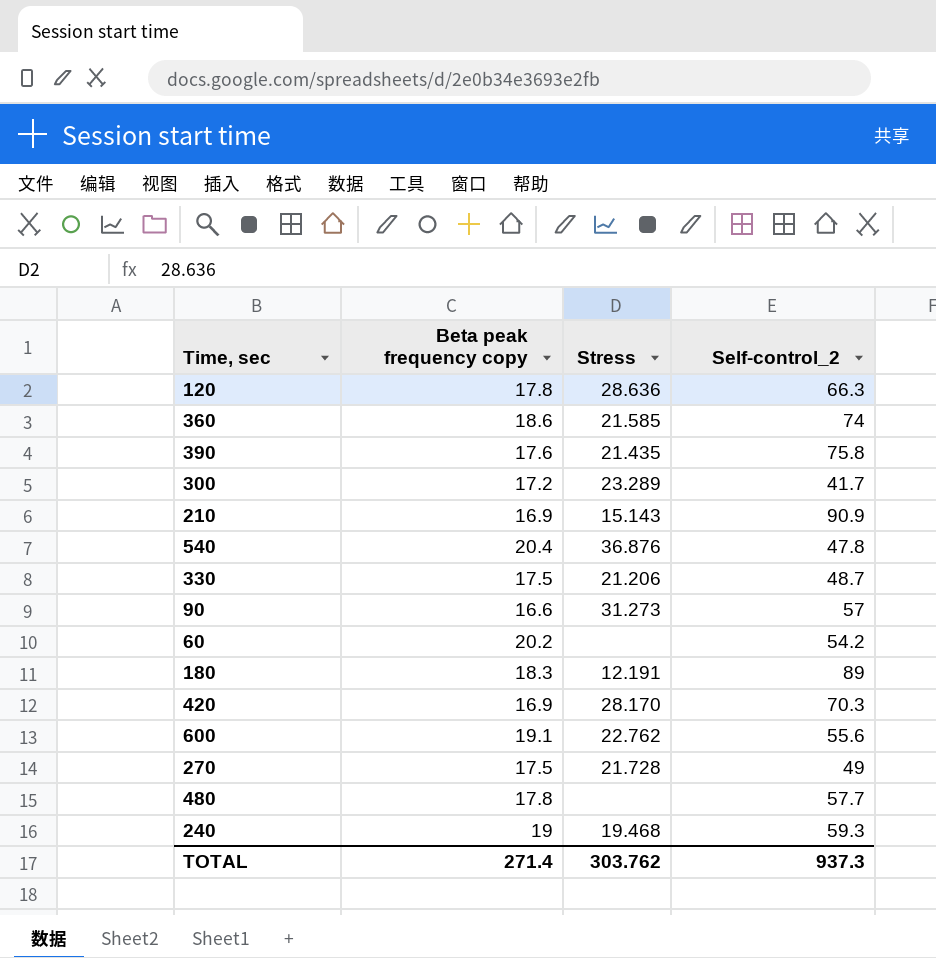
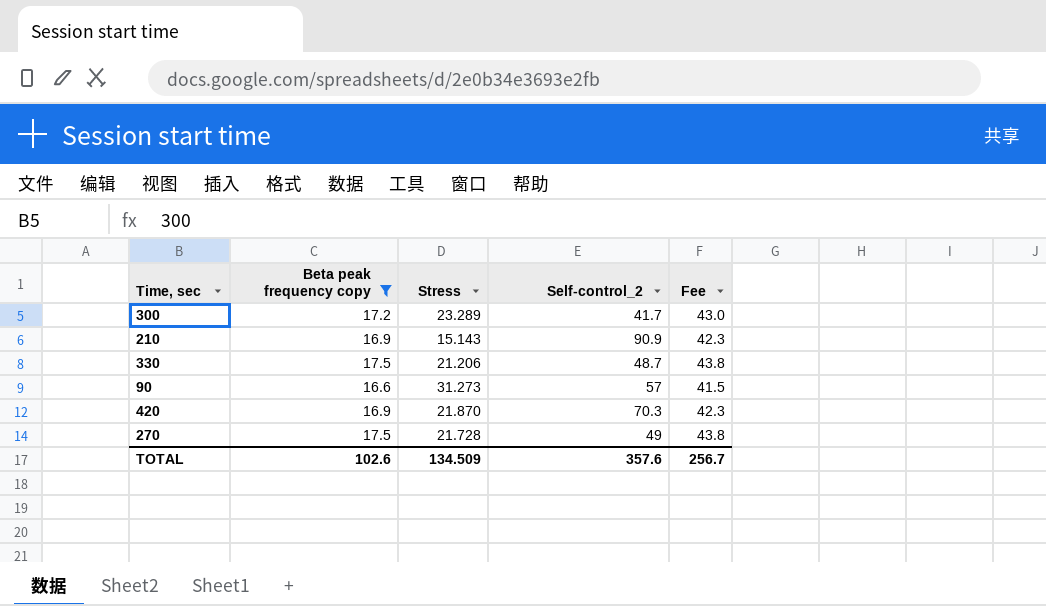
filter: none -> Beta peak frequency copy <= 17.5
column Fee | formula: none -> [Beta peak frequency copy] * 2.5
420 | Stress: 28.170 -> 21.870
TOTAL | Beta peak frequency copy: 271.4 -> 102.6
TOTAL | Stress: 303.762 -> 134.509
TOTAL | Self-control_2: 937.3 -> 357.6

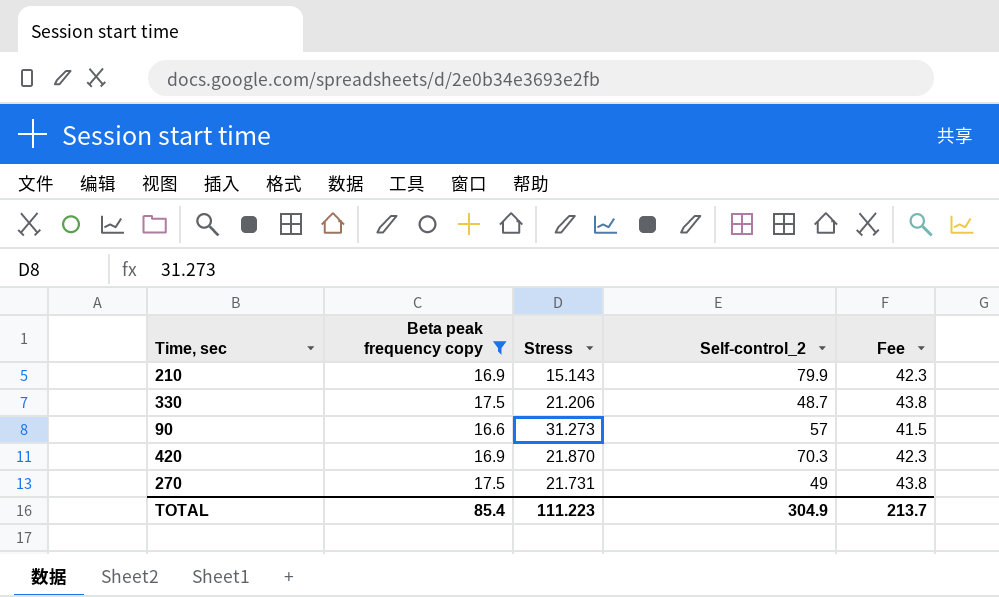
row 300: 17.2 | 23.289 | 41.7 | 43.0 -> none
210 | Self-control_2: 90.9 -> 79.9
270 | Stress: 21.728 -> 21.731
TOTAL | Beta peak frequency copy: 102.6 -> 85.4
TOTAL | Stress: 134.509 -> 111.223
TOTAL | Self-control_2: 357.6 -> 304.9
TOTAL | Fee: 256.7 -> 213.7

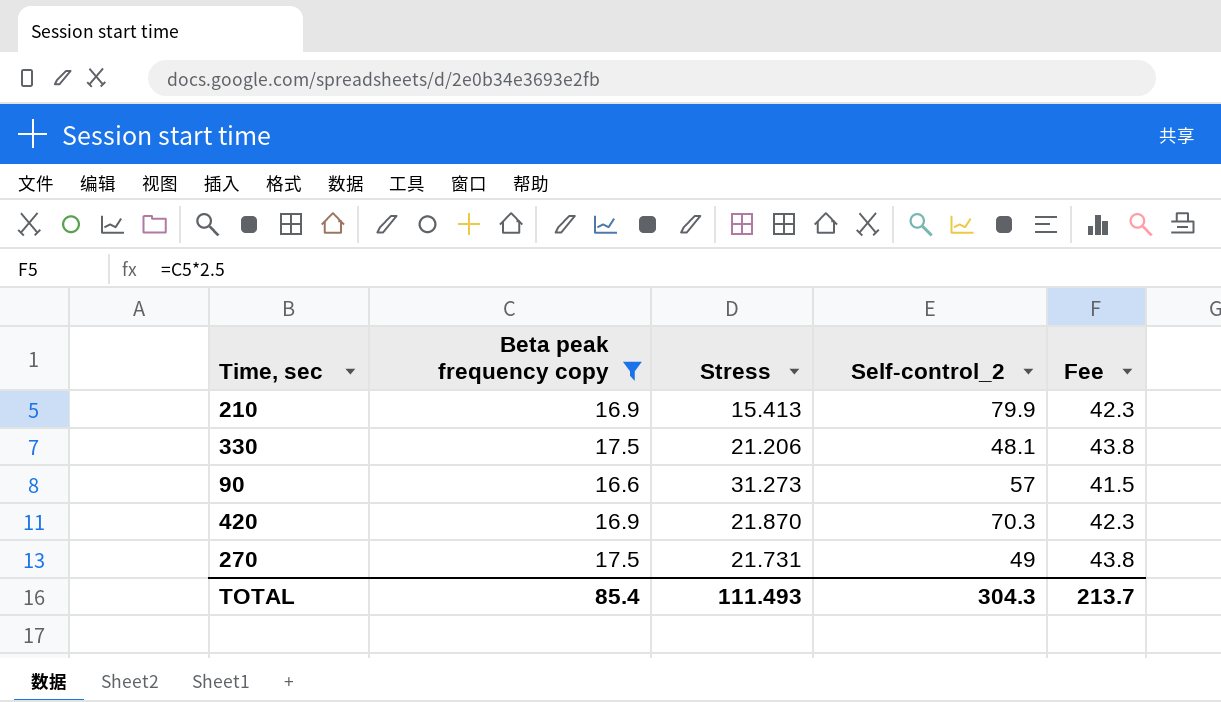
210 | Stress: 15.143 -> 15.413
330 | Self-control_2: 48.7 -> 48.1
TOTAL | Stress: 111.223 -> 111.493
TOTAL | Self-control_2: 304.9 -> 304.3

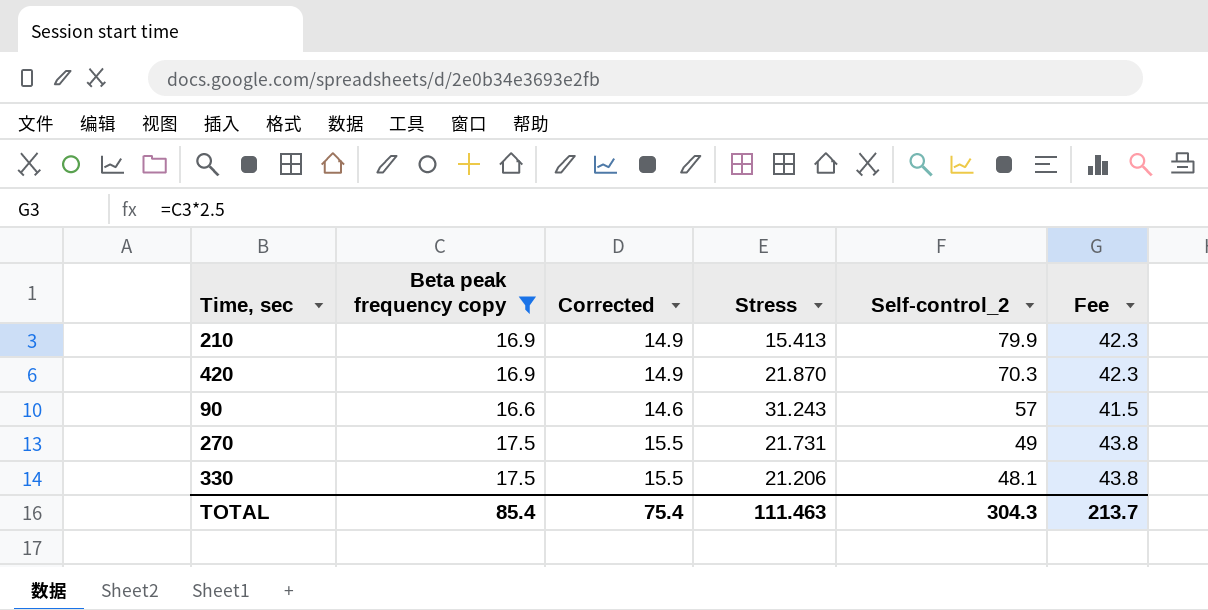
row order: none -> Self-control_2 descending
column Corrected | formula: none -> [Beta peak frequency copy] - 2
90 | Stress: 31.273 -> 31.243
TOTAL | Stress: 111.493 -> 111.463

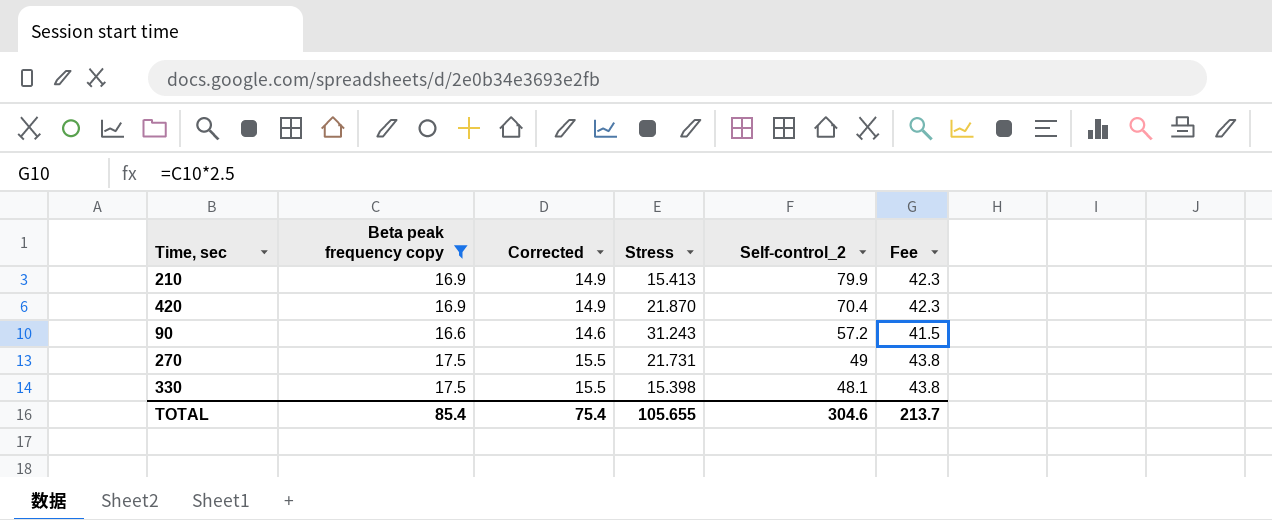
420 | Self-control_2: 70.3 -> 70.4
90 | Self-control_2: 57 -> 57.2
330 | Stress: 21.206 -> 15.398
TOTAL | Stress: 111.463 -> 105.655
TOTAL | Self-control_2: 304.3 -> 304.6

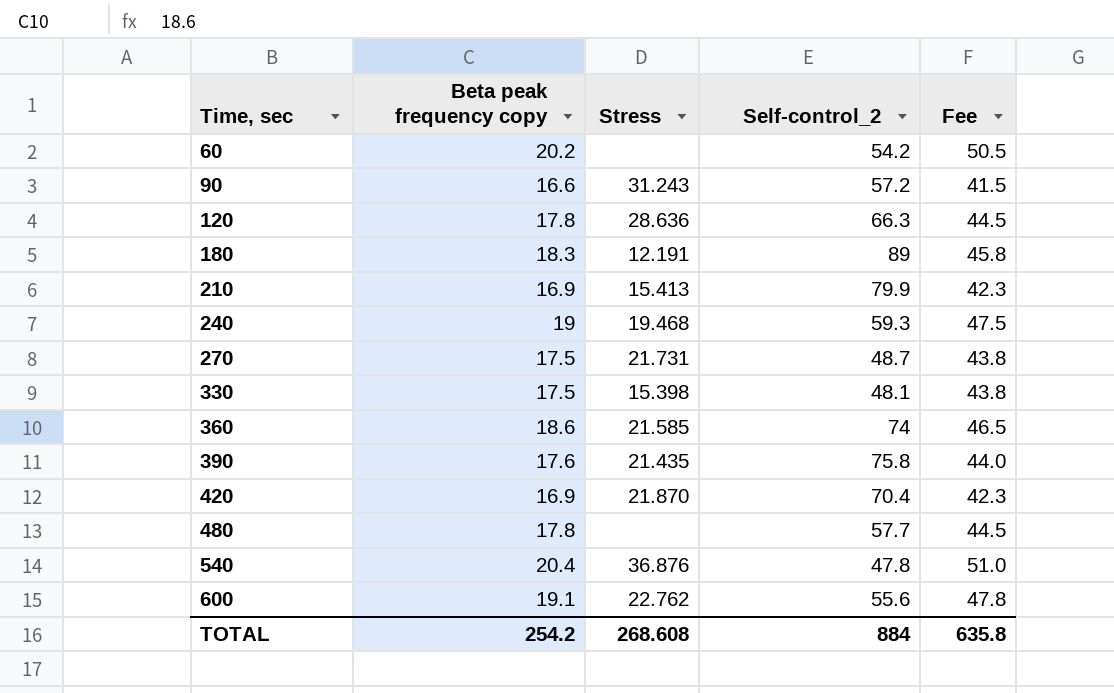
filter: Beta peak frequency copy <= 17.5 -> none
row order: Self-control_2 descending -> Time, sec ascending
column Corrected | formula: [Beta peak frequency copy] - 2 -> none
270 | Self-control_2: 49 -> 48.7
TOTAL | Beta peak frequency copy: 85.4 -> 254.2
TOTAL | Stress: 105.655 -> 268.608
TOTAL | Self-control_2: 304.6 -> 884
TOTAL | Fee: 213.7 -> 635.8

